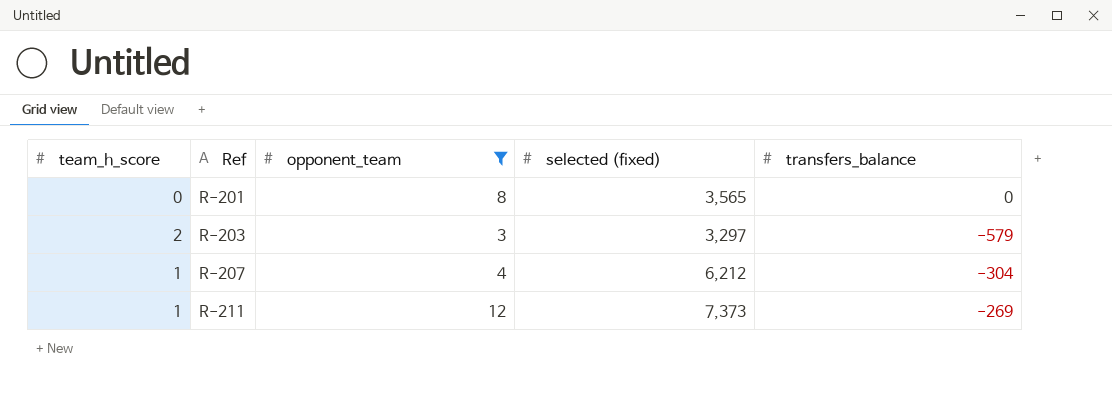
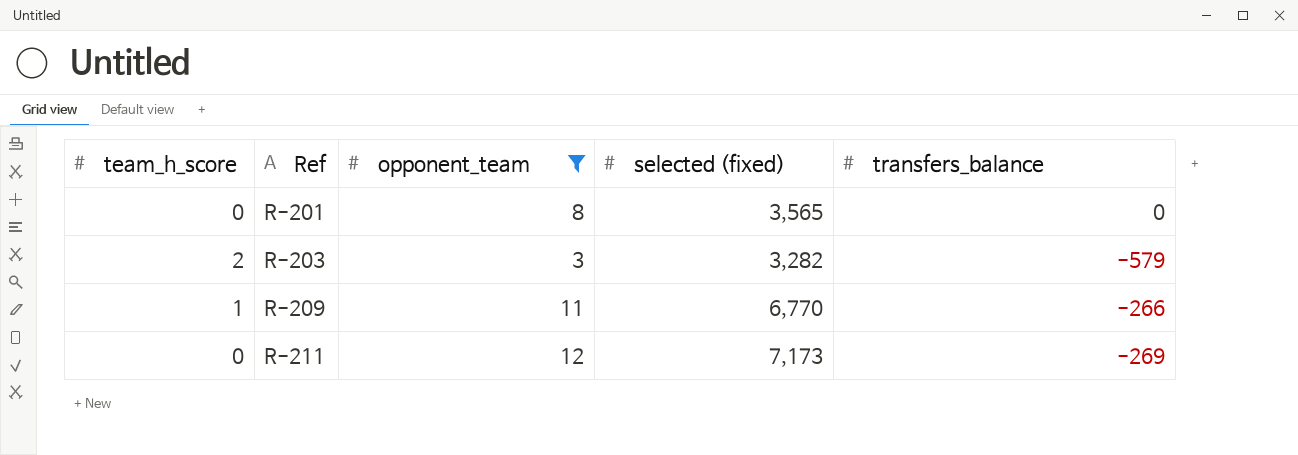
row R-207: 1 | 4 | 6,212 | -304 -> none
R-203 | selected (fixed): 3,297 -> 3,282
row R-209: none -> 1 | 11 | 6,770 | -266
R-211 | team_h_score: 1 -> 0
R-211 | selected (fixed): 7,373 -> 7,173

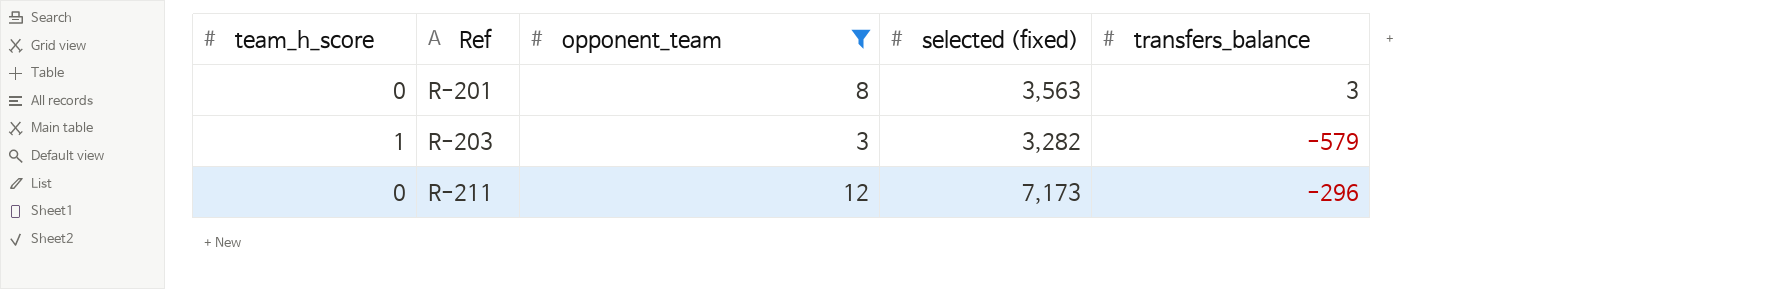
row R-209: 1 | 11 | 6,770 | -266 -> none
R-201 | selected (fixed): 3,565 -> 3,563
R-201 | transfers_balance: 0 -> 3
R-203 | team_h_score: 2 -> 1
R-211 | transfers_balance: -269 -> -296

